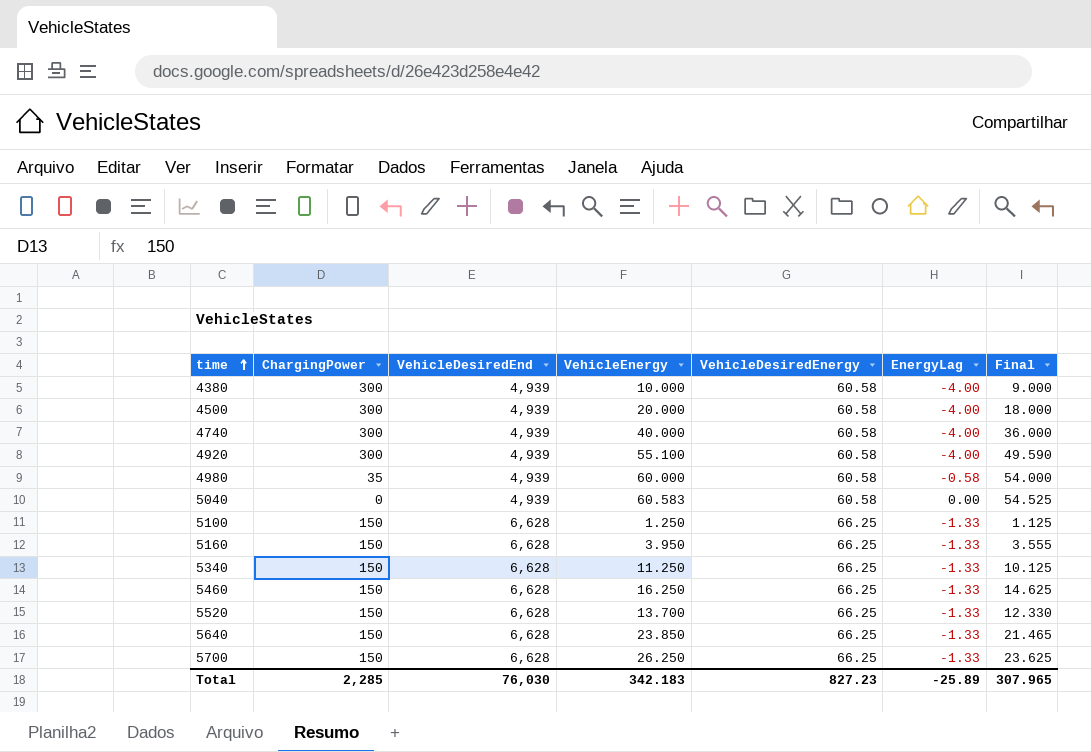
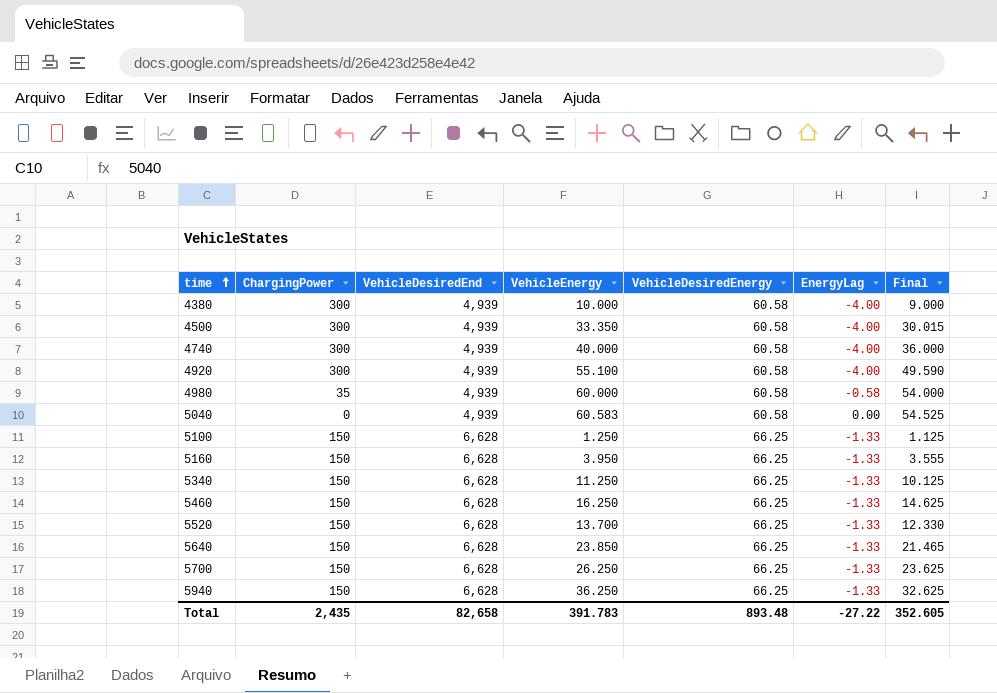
4500 | VehicleEnergy: 20.000 -> 33.350
4500 | Final: 18.000 -> 30.015
row 5940: none -> 150 | 6,628 | 36.250 | 66.25 | -1.33 | 32.625
Total | ChargingPower: 2,285 -> 2,435
Total | VehicleDesiredEnd: 76,030 -> 82,658
Total | VehicleEnergy: 342.183 -> 391.783
Total | VehicleDesiredEnergy: 827.23 -> 893.48
Total | EnergyLag: -25.89 -> -27.22
Total | Final: 307.965 -> 352.605

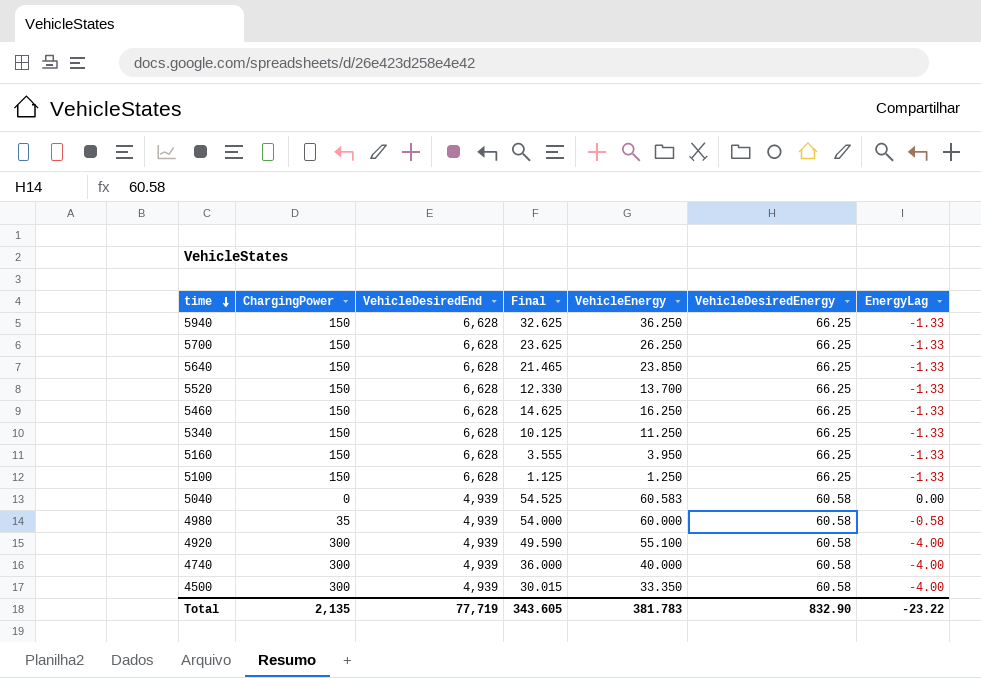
row order: time ascending -> time descending
column Final | position: 7 -> 4
row 4380: 300 | 4,939 | 10.000 | 60.58 | -4.00 | 9.000 -> none
Total | ChargingPower: 2,435 -> 2,135
Total | VehicleDesiredEnd: 82,658 -> 77,719
Total | Final: 352.605 -> 343.605
Total | VehicleEnergy: 391.783 -> 381.783
Total | VehicleDesiredEnergy: 893.48 -> 832.90
Total | EnergyLag: -27.22 -> -23.22

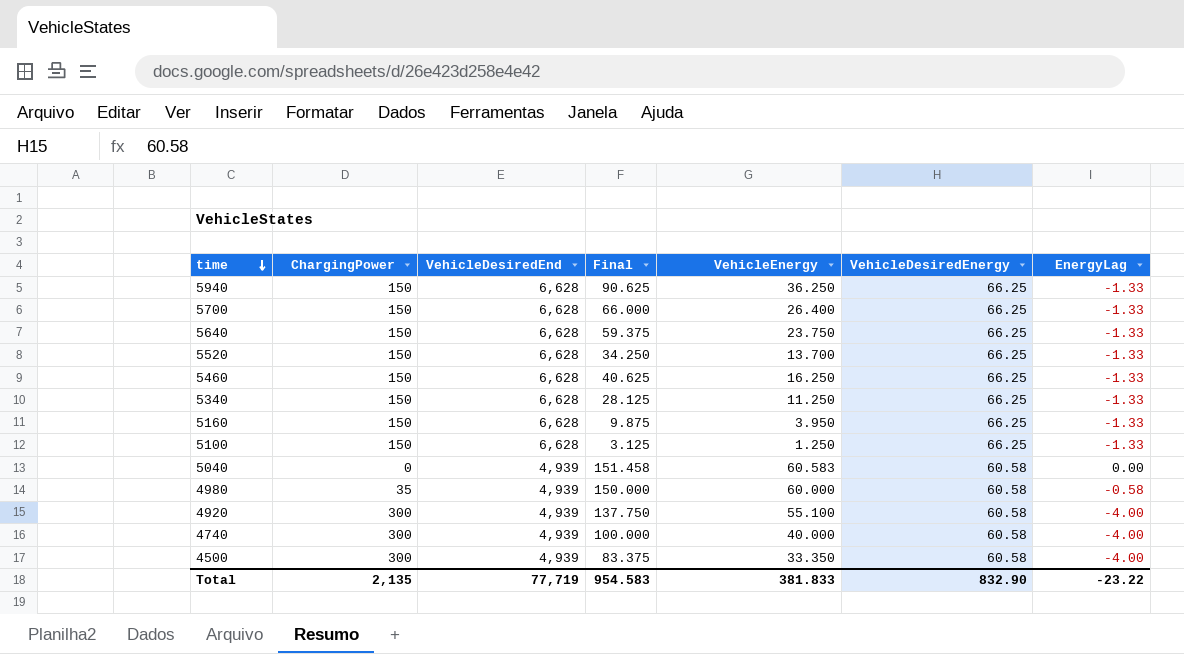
column Final | formula: [VehicleEnergy] * 0.9 -> [VehicleEnergy] * 2.5
5700 | VehicleEnergy: 26.250 -> 26.400
5640 | VehicleEnergy: 23.850 -> 23.750
Total | Final: 343.605 -> 954.583
Total | VehicleEnergy: 381.783 -> 381.833

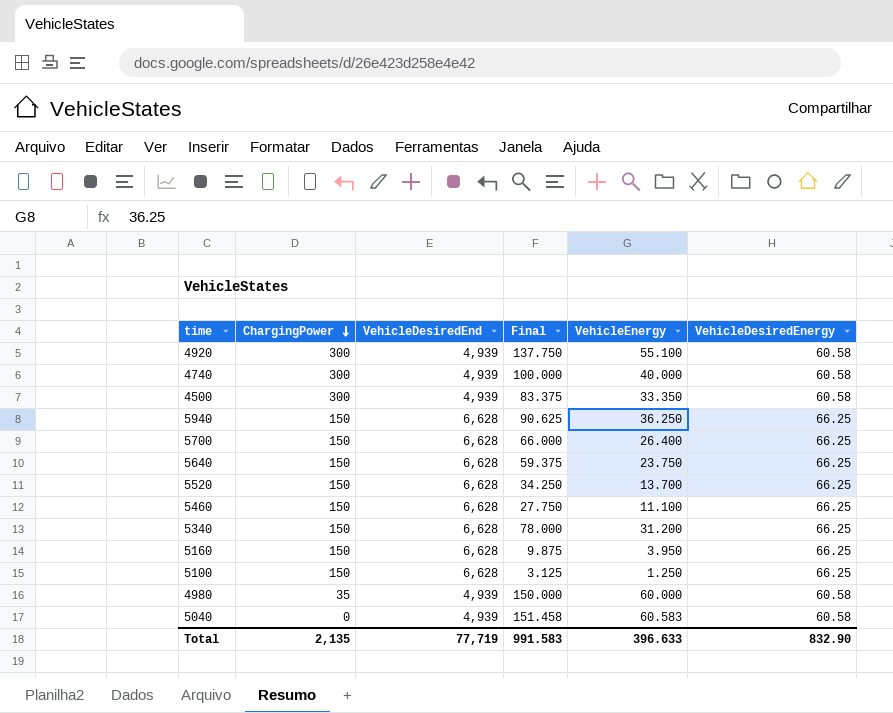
row order: time descending -> ChargingPower descending
column EnergyLag | position: 7 -> none
5460 | Final: 40.625 -> 27.750
5460 | VehicleEnergy: 16.250 -> 11.100
5340 | Final: 28.125 -> 78.000
5340 | VehicleEnergy: 11.250 -> 31.200
Total | Final: 954.583 -> 991.583
Total | VehicleEnergy: 381.833 -> 396.633

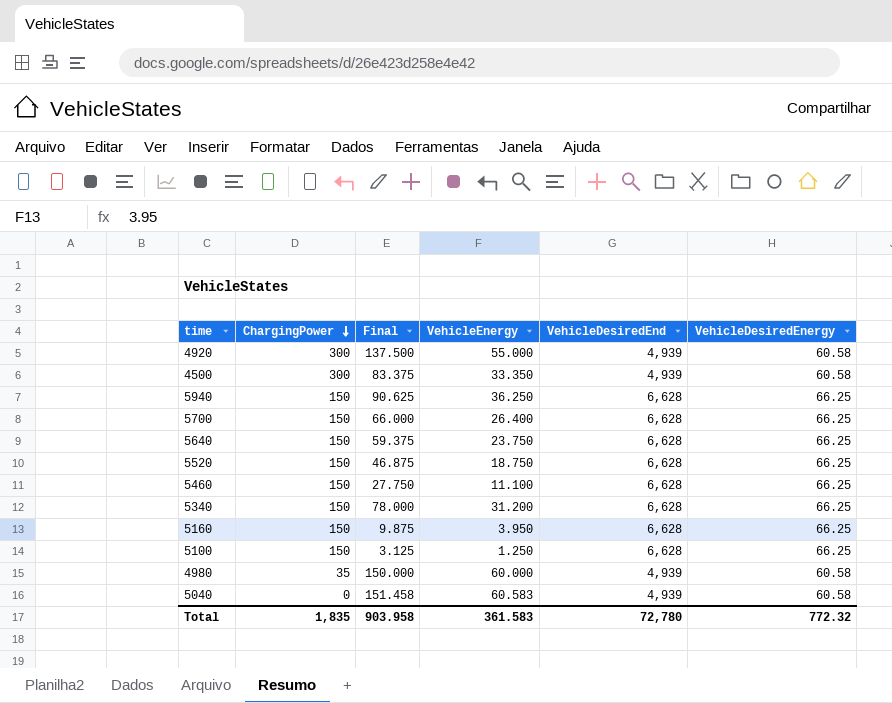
column VehicleDesiredEnd | position: 3 -> 5
row 4740: 300 | 4,939 | 100.000 | 40.000 | 60.58 -> none
4920 | Final: 137.750 -> 137.500
4920 | VehicleEnergy: 55.100 -> 55.000
5520 | Final: 34.250 -> 46.875
5520 | VehicleEnergy: 13.700 -> 18.750
Total | ChargingPower: 2,135 -> 1,835
Total | Final: 991.583 -> 903.958
Total | VehicleEnergy: 396.633 -> 361.583
Total | VehicleDesiredEnd: 77,719 -> 72,780
Total | VehicleDesiredEnergy: 832.90 -> 772.32

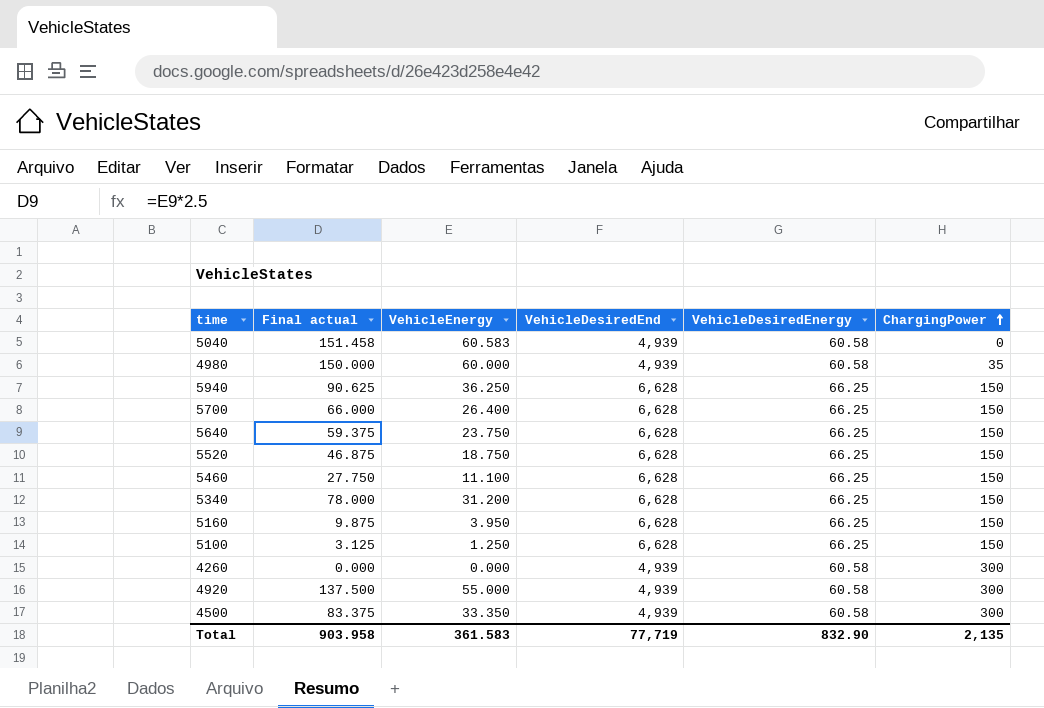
row order: ChargingPower descending -> ChargingPower ascending
column name: Final -> Final actual
column ChargingPower | position: 2 -> 6
row 4260: none -> 0.000 | 0.000 | 4,939 | 60.58 | 300
Total | VehicleDesiredEnd: 72,780 -> 77,719
Total | VehicleDesiredEnergy: 772.32 -> 832.90
Total | ChargingPower: 1,835 -> 2,135

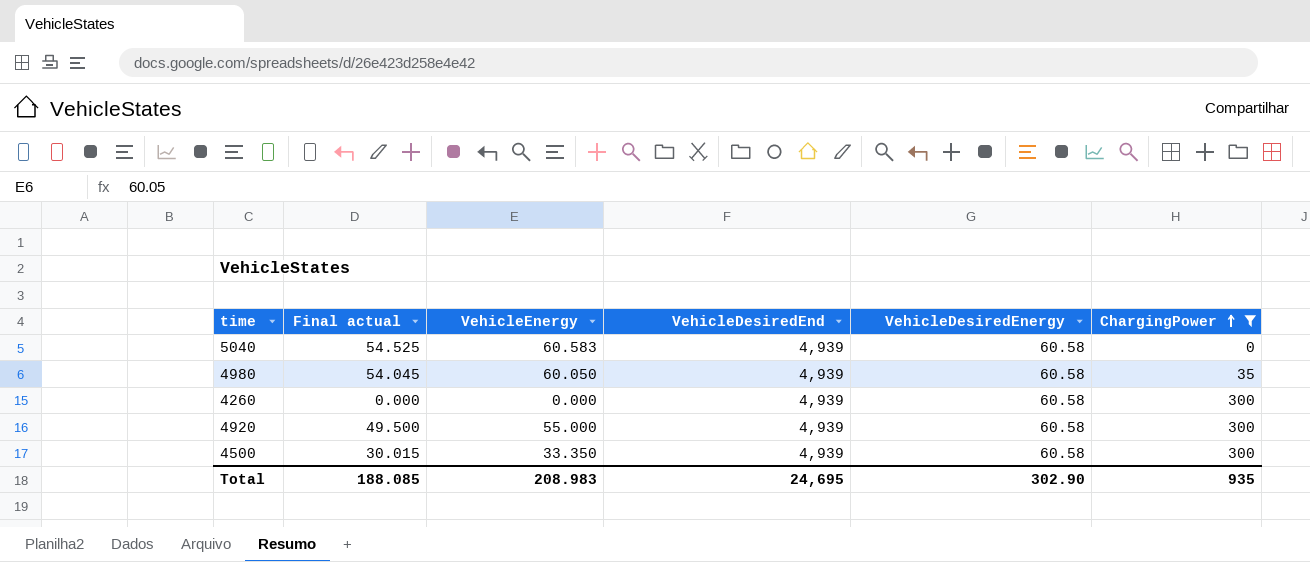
filter: none -> ChargingPower != 150
column Final actual | formula: [VehicleEnergy] * 2.5 -> [VehicleEnergy] * 0.9
4980 | VehicleEnergy: 60.000 -> 60.050
Total | Final actual: 903.958 -> 188.085
Total | VehicleEnergy: 361.583 -> 208.983
Total | VehicleDesiredEnd: 77,719 -> 24,695
Total | VehicleDesiredEnergy: 832.90 -> 302.90
Total | ChargingPower: 2,135 -> 935

